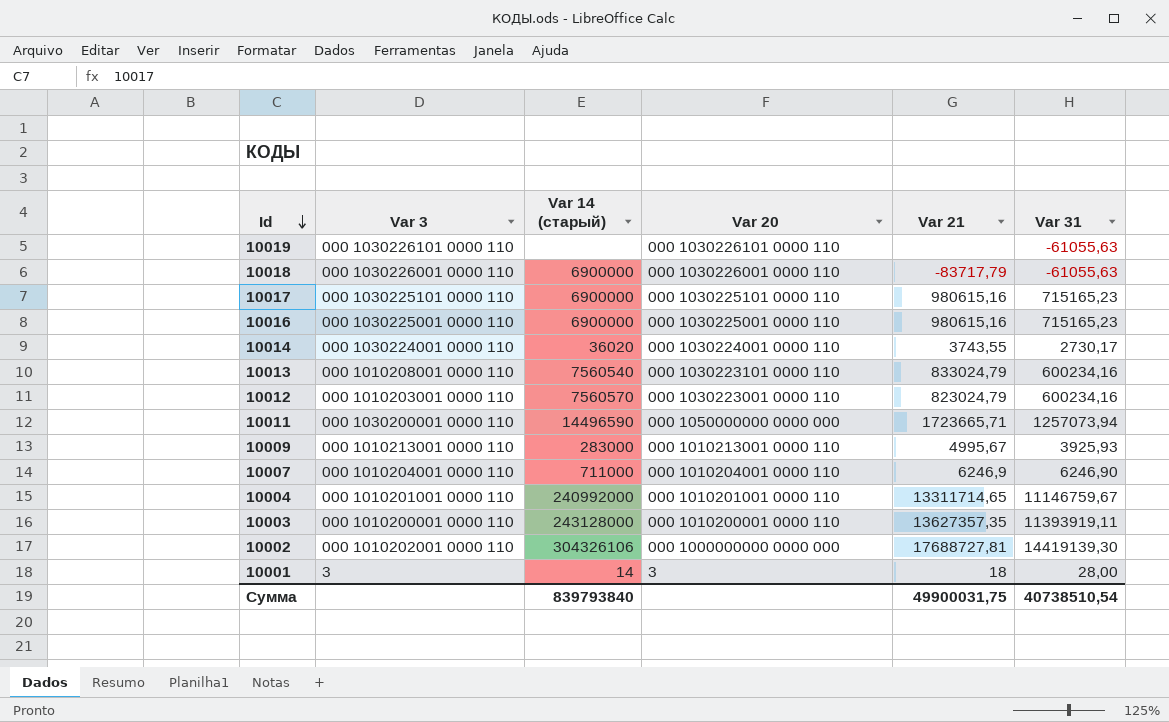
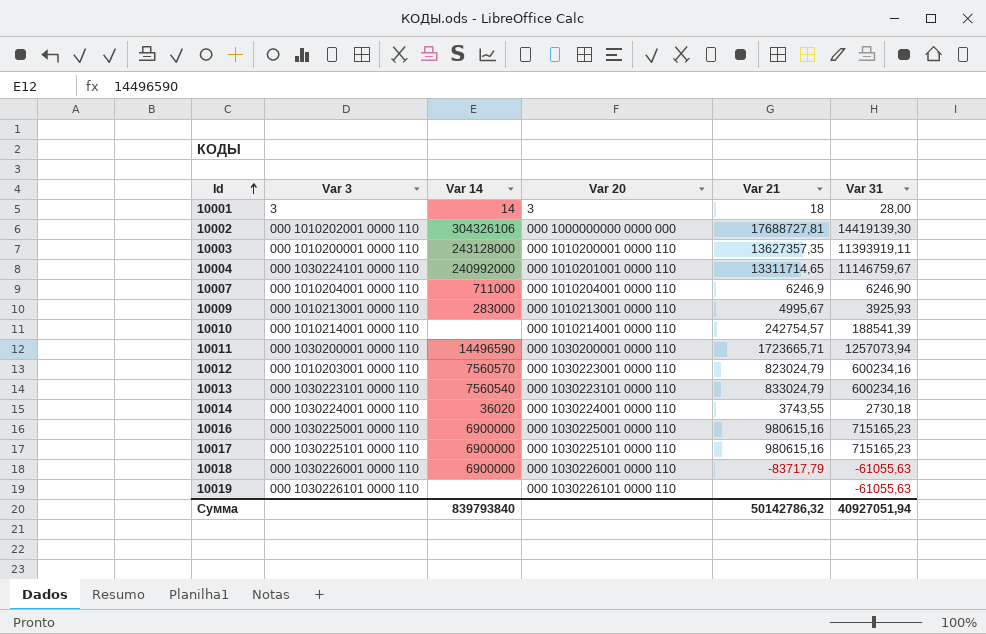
row order: Id descending -> Id ascending
column name: Var 14 (старый) -> Var 14
10004 | Var 3: 000 1010201001 0000 110 -> 000 1030224101 0000 110
row 10010: none -> 000 1010214001 0000 110 | none | 000 1010214001 0000 110 | 242754,57 | 188541,39
10011 | Var 20: 000 1050000000 0000 000 -> 000 1030200001 0000 110
10013 | Var 3: 000 1010208001 0000 110 -> 000 1030223101 0000 110
10014 | Var 31: 2730,17 -> 2730,18
Сумма | Var 21: 49900031,75 -> 50142786,32
Сумма | Var 31: 40738510,54 -> 40927051,94

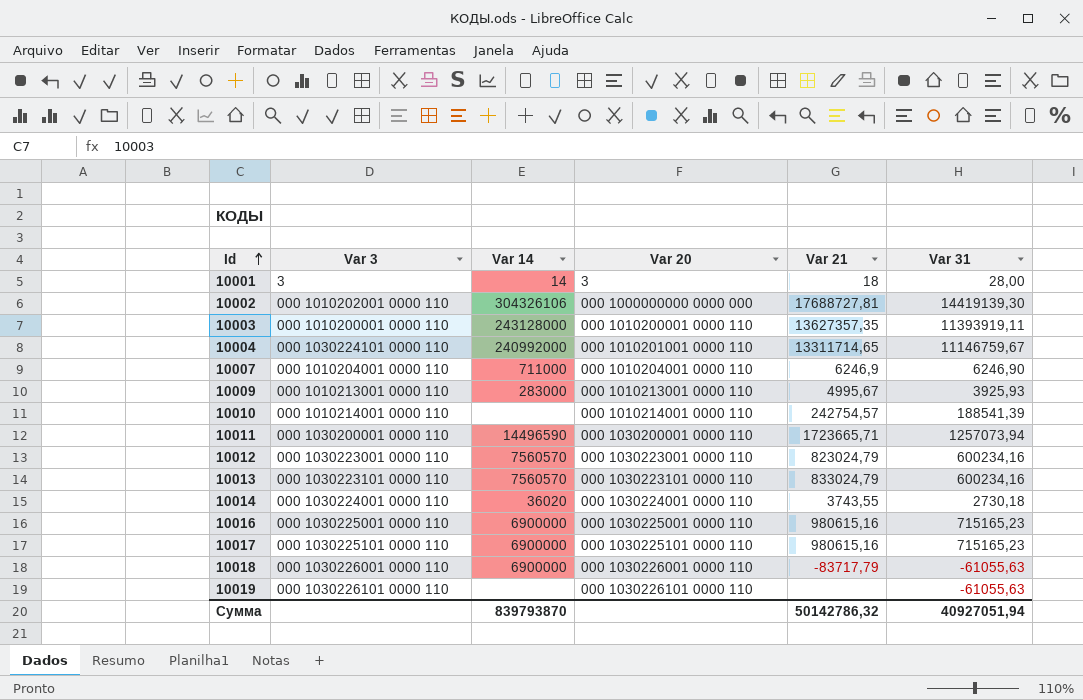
10012 | Var 3: 000 1010203001 0000 110 -> 000 1030223001 0000 110
10013 | Var 14: 7560540 -> 7560570
Сумма | Var 14: 839793840 -> 839793870

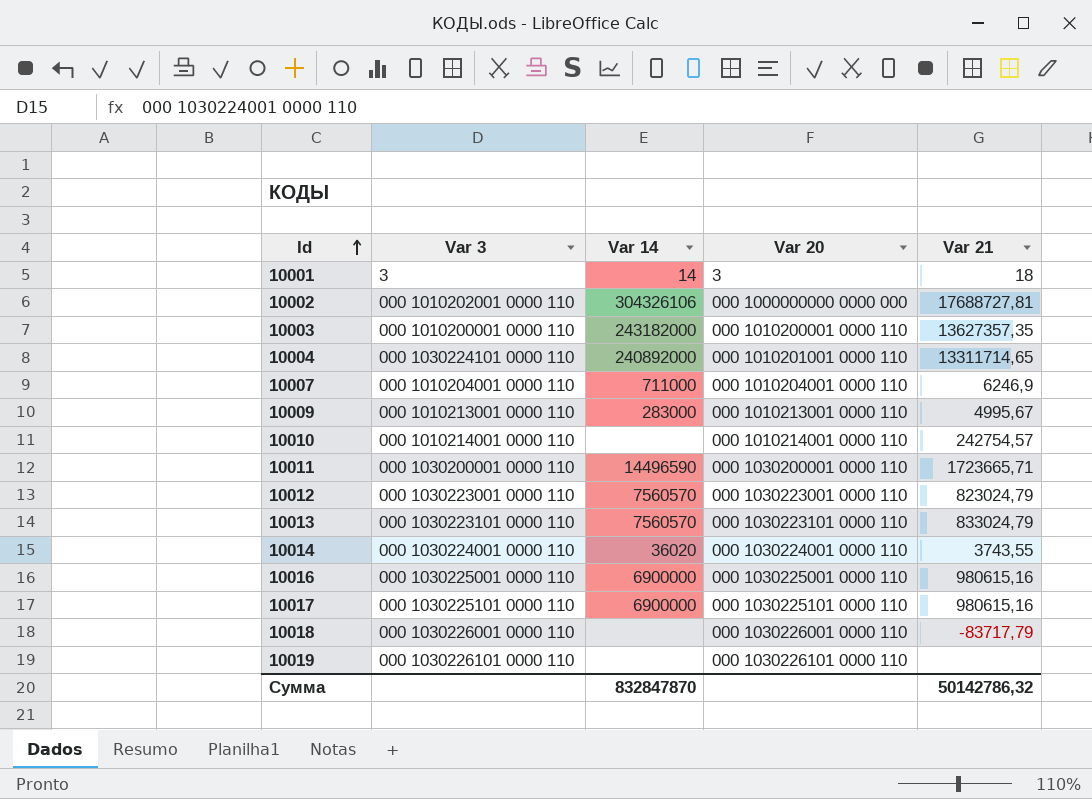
column Var 31 | position: 6 -> none
10003 | Var 14: 243128000 -> 243182000
10004 | Var 14: 240992000 -> 240892000
10018 | Var 14: 6900000 -> none
Сумма | Var 14: 839793870 -> 832847870

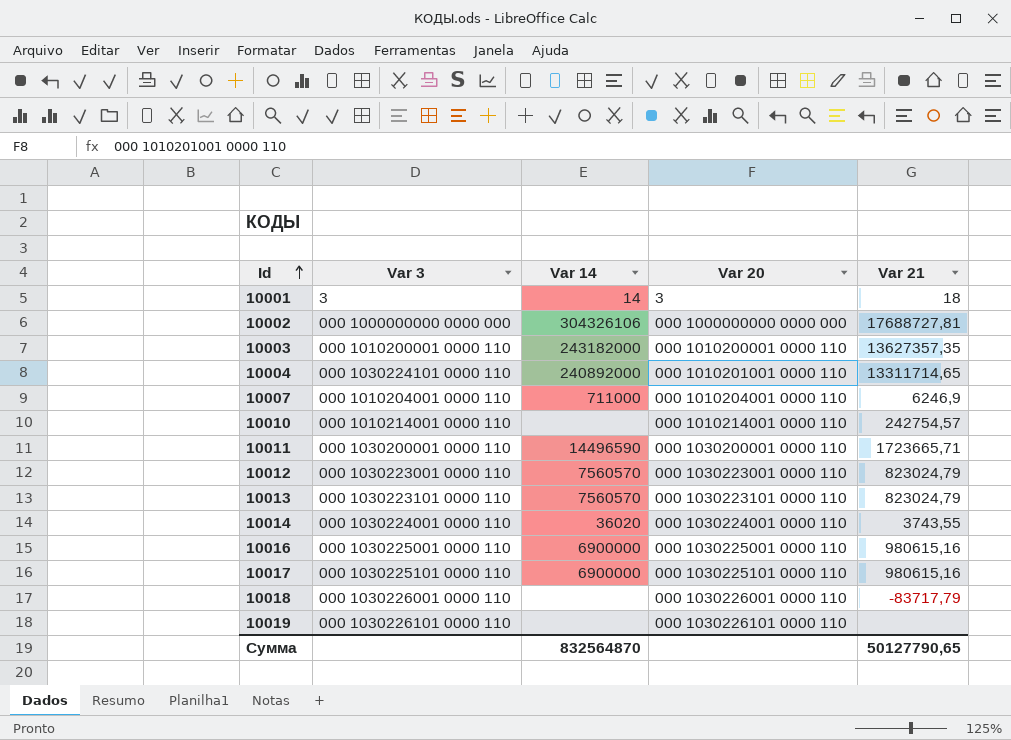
row 10009: 000 1010213001 0000 110 | 283000 | 000 1010213001 0000 110 | 4995,67 -> none
10002 | Var 3: 000 1010202001 0000 110 -> 000 1000000000 0000 000
10013 | Var 21: 833024,79 -> 823024,79
Сумма | Var 14: 832847870 -> 832564870
Сумма | Var 21: 50142786,32 -> 50127790,65

